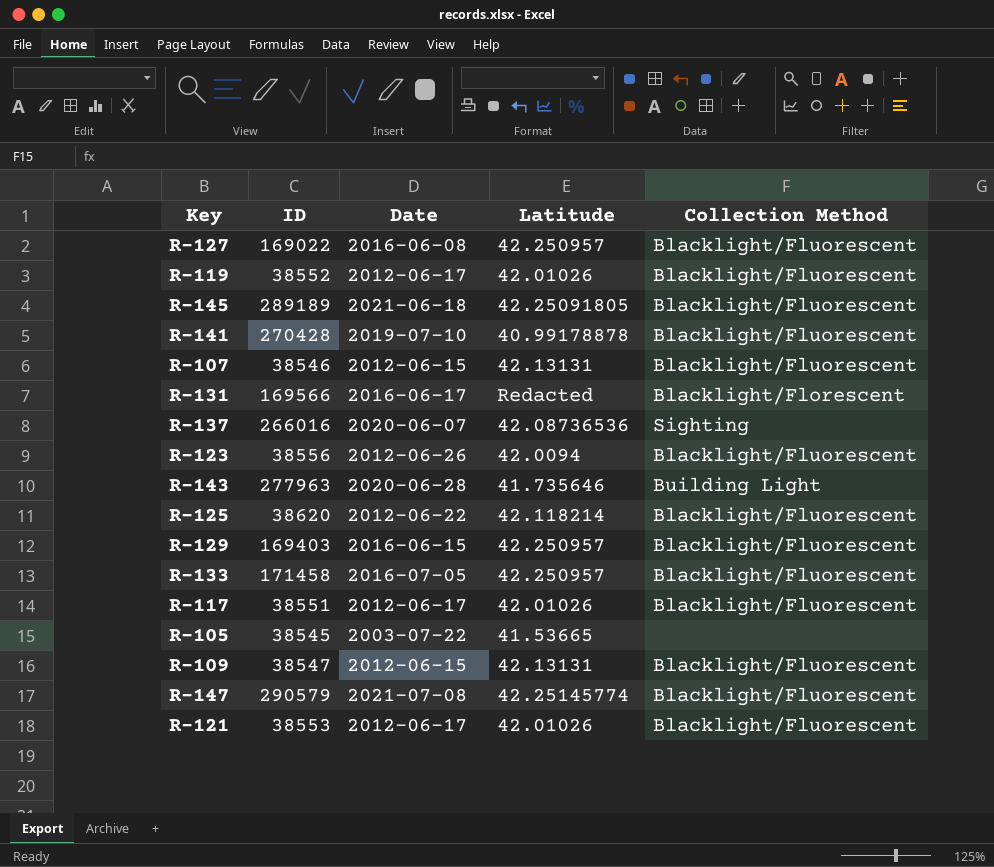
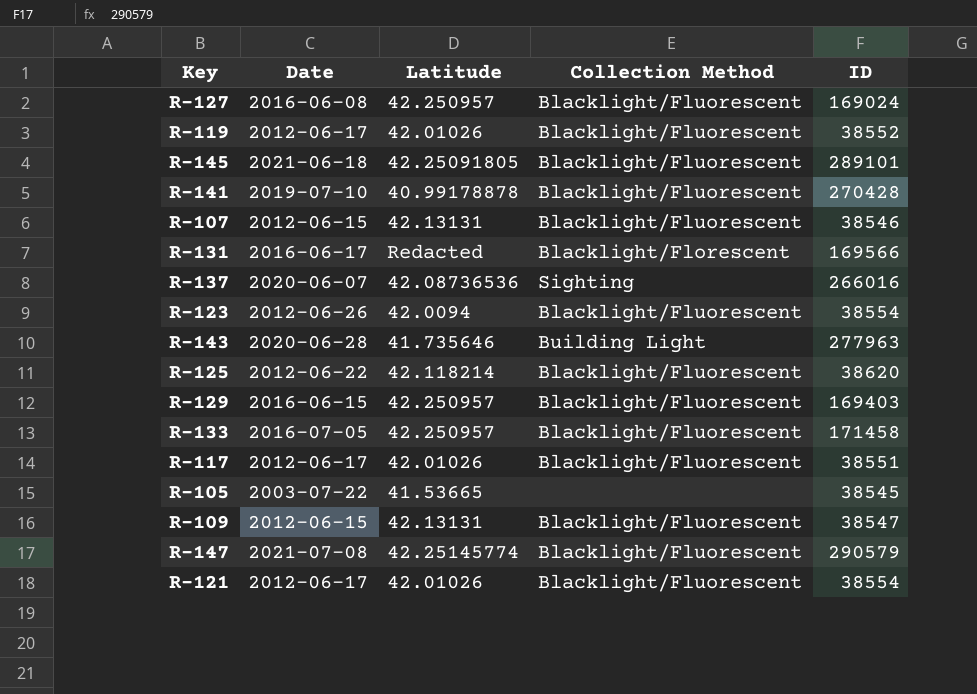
column ID | position: 2 -> 5
R-127 | ID: 169022 -> 169024
R-145 | ID: 289189 -> 289101
R-123 | ID: 38556 -> 38554
R-121 | ID: 38553 -> 38554

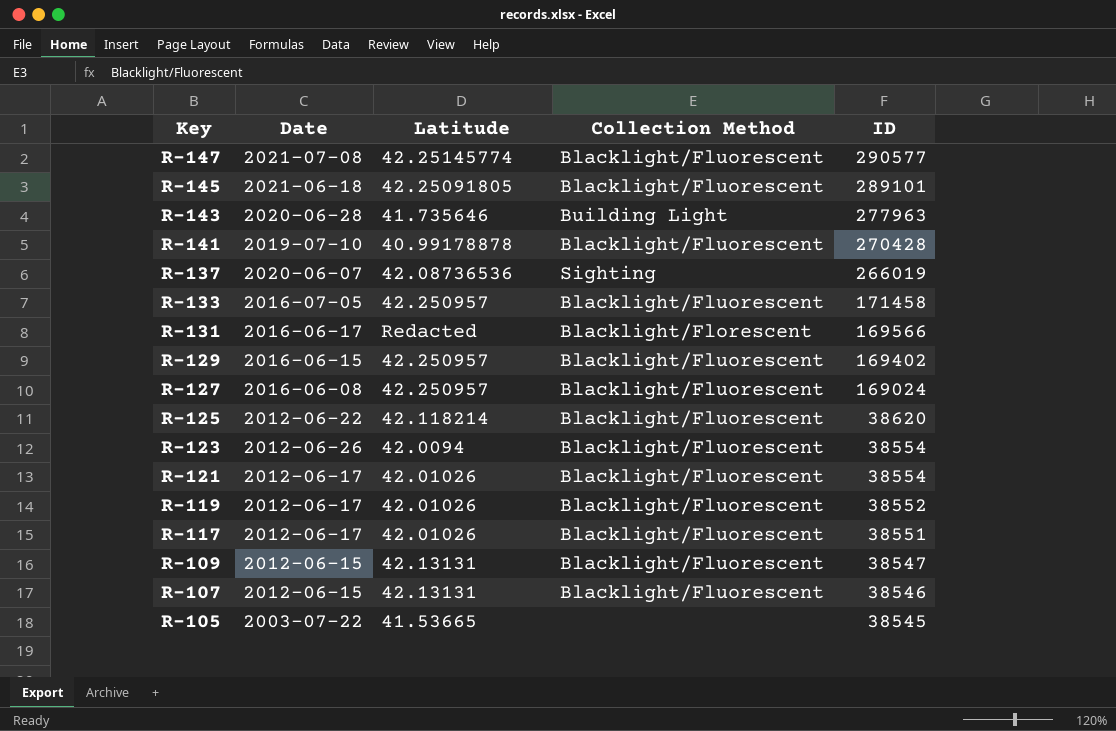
row order: none -> Key descending
R-147 | ID: 290579 -> 290577
R-137 | ID: 266016 -> 266019
R-129 | ID: 169403 -> 169402

